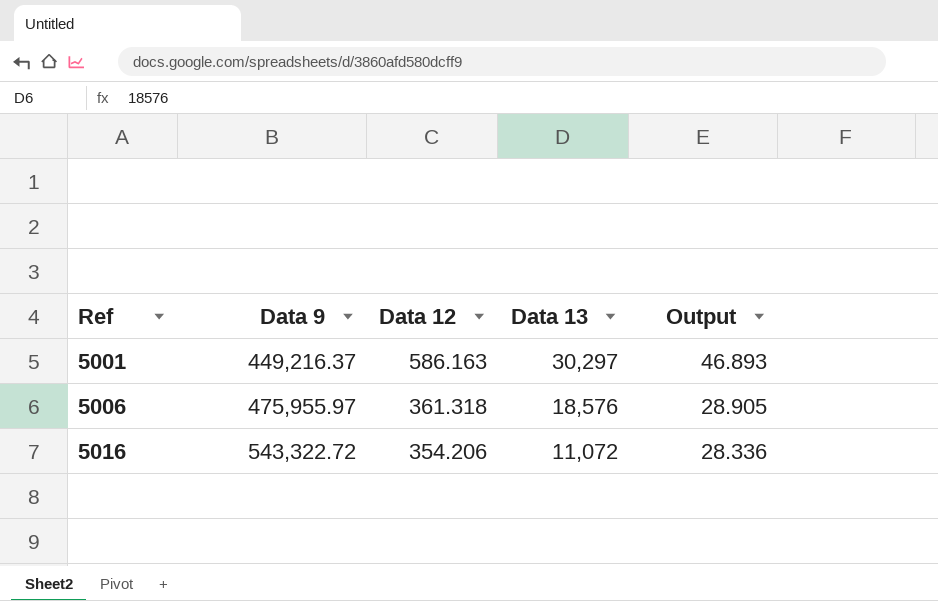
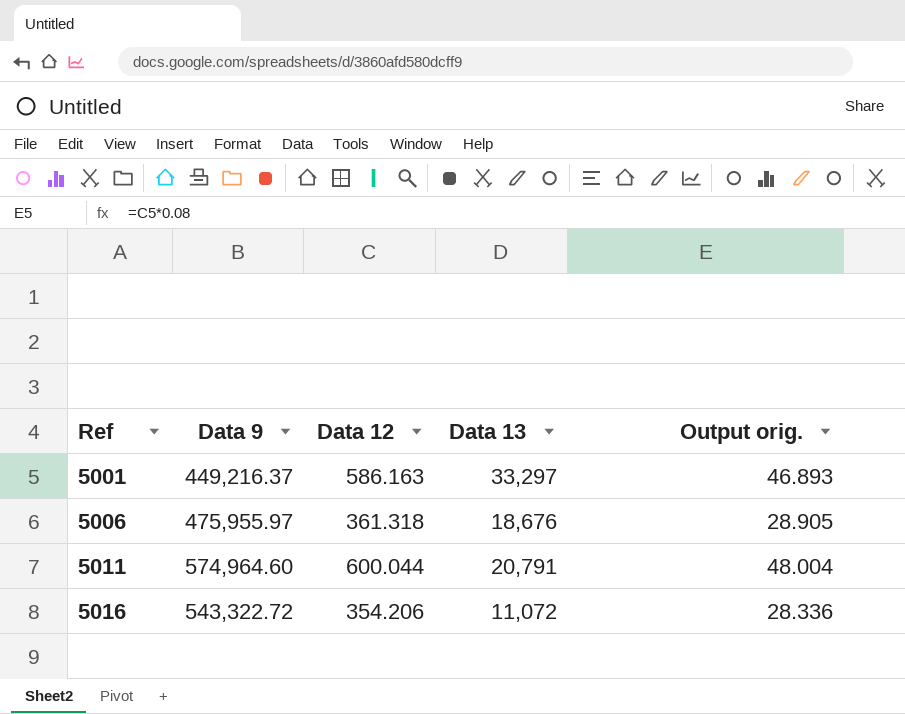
column name: Output -> Output orig.
5001 | Data 13: 30,297 -> 33,297
5006 | Data 13: 18,576 -> 18,676
row 5011: none -> 574,964.60 | 600.044 | 20,791 | 48.004

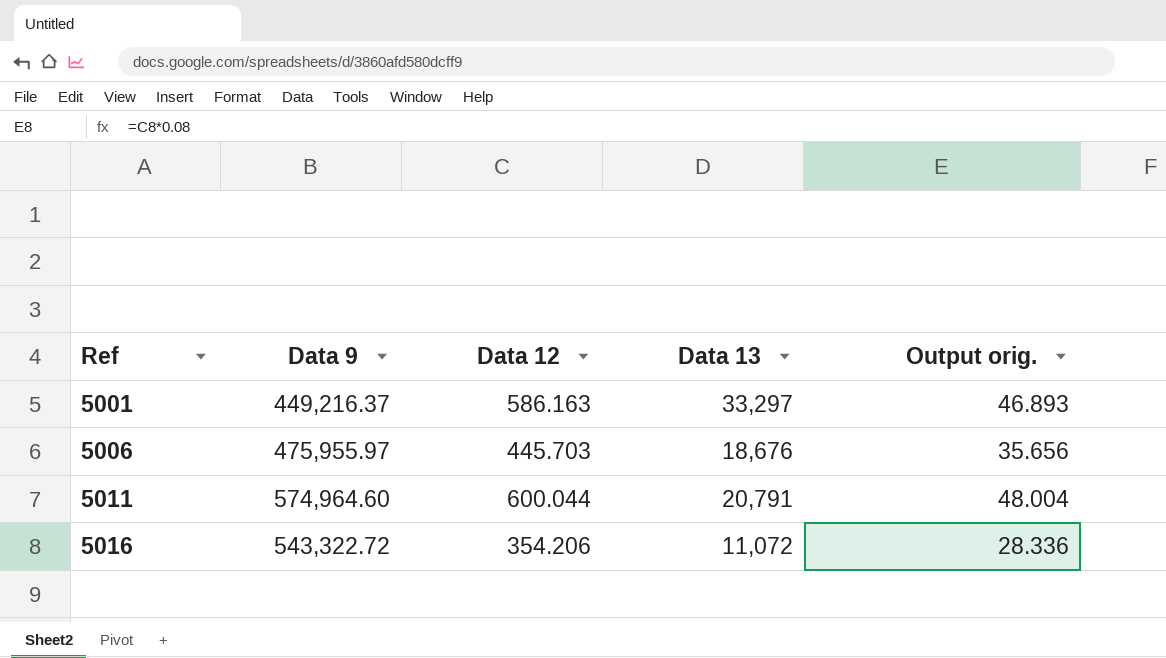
5006 | Data 12: 361.318 -> 445.703
5006 | Output orig.: 28.905 -> 35.656

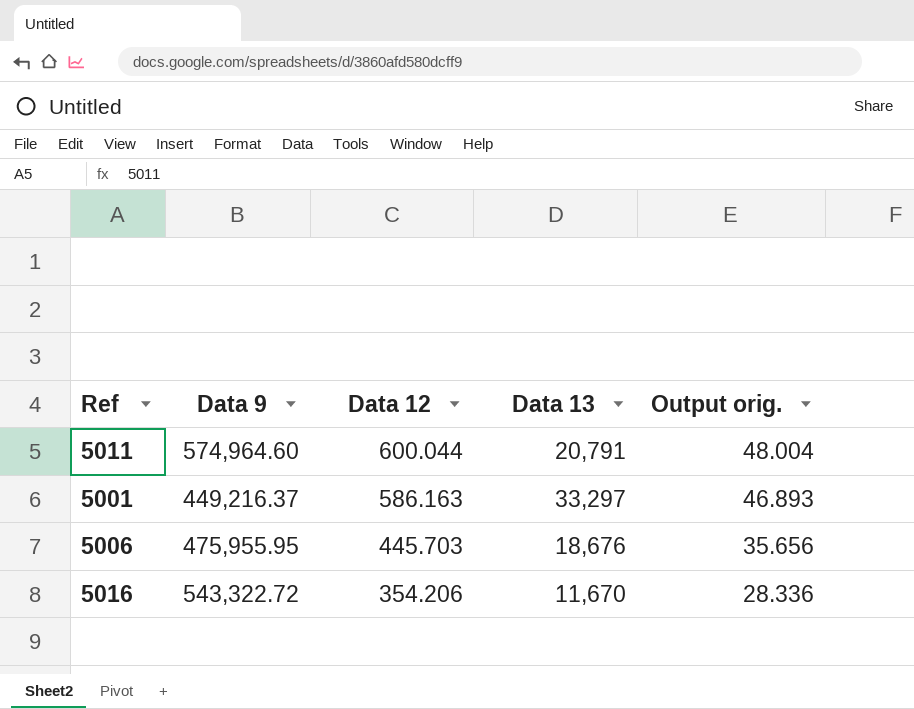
row order: Ref ascending -> Data 12 descending
5006 | Data 9: 475,955.97 -> 475,955.95
5016 | Data 13: 11,072 -> 11,670

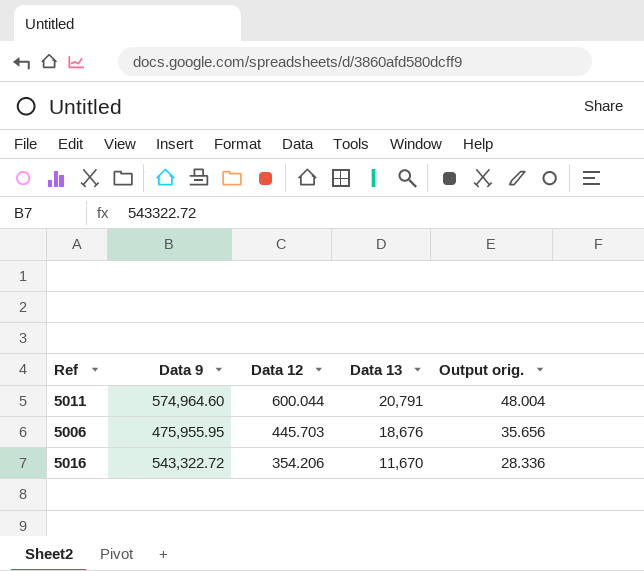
row 5001: 449,216.37 | 586.163 | 33,297 | 46.893 -> none

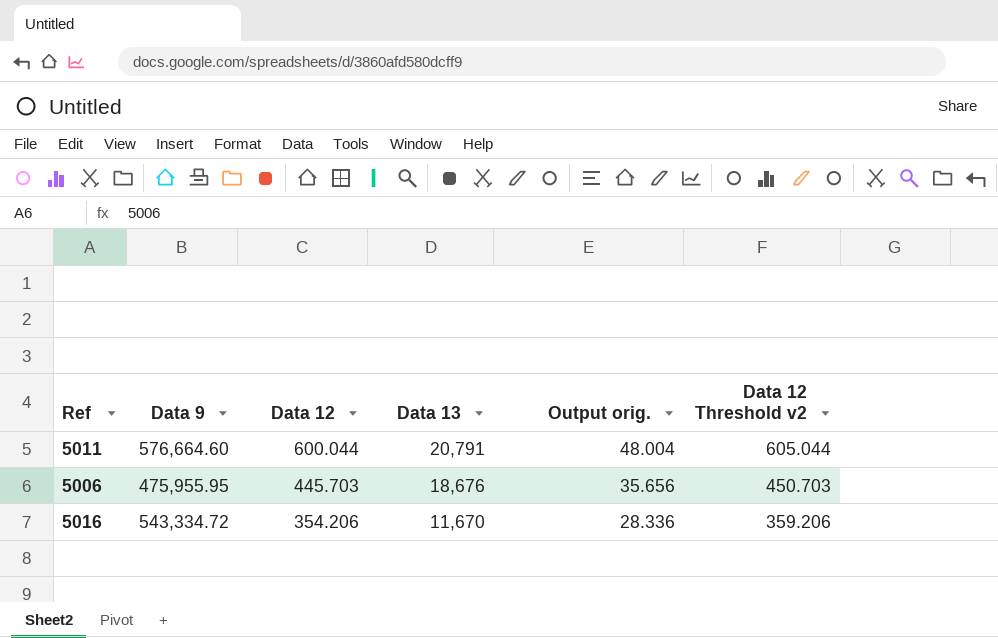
column Data 12 Threshold v2 | formula: none -> [Data 12] + 5
5011 | Data 9: 574,964.60 -> 576,664.60
5016 | Data 9: 543,322.72 -> 543,334.72

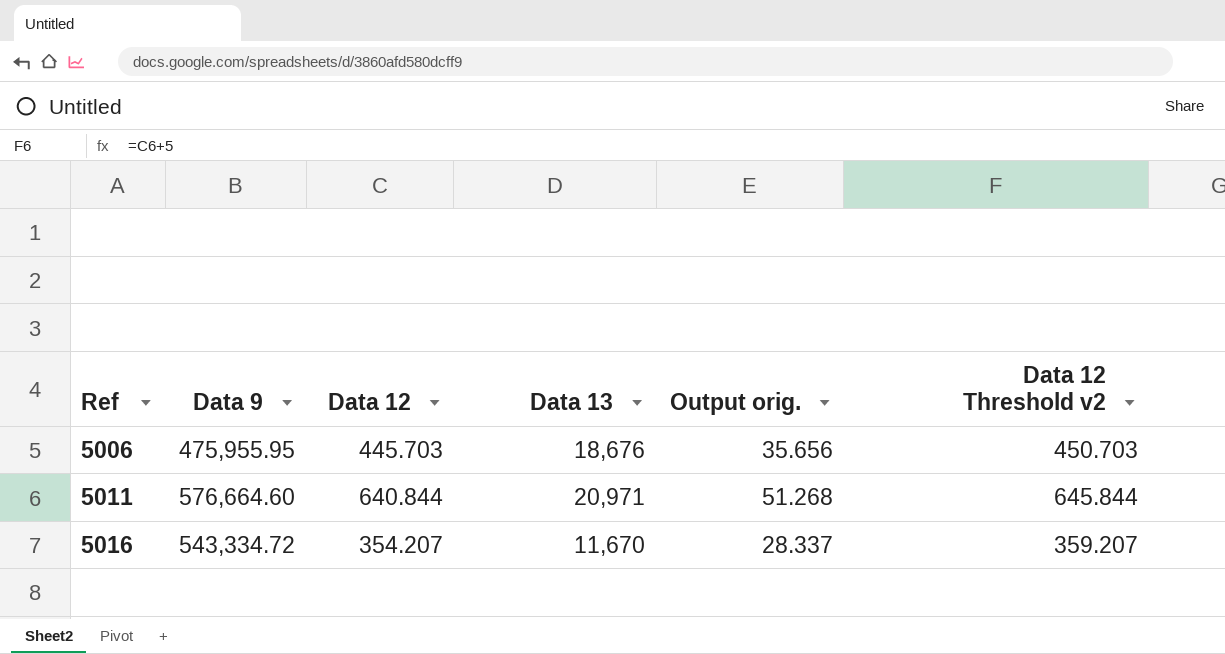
row order: Data 12 descending -> Ref ascending
5011 | Data 12: 600.044 -> 640.844
5011 | Data 13: 20,791 -> 20,971
5011 | Output orig.: 48.004 -> 51.268
5011 | Data 12 Threshold v2: 605.044 -> 645.844
5016 | Data 12: 354.206 -> 354.207
5016 | Output orig.: 28.336 -> 28.337
5016 | Data 12 Threshold v2: 359.206 -> 359.207

